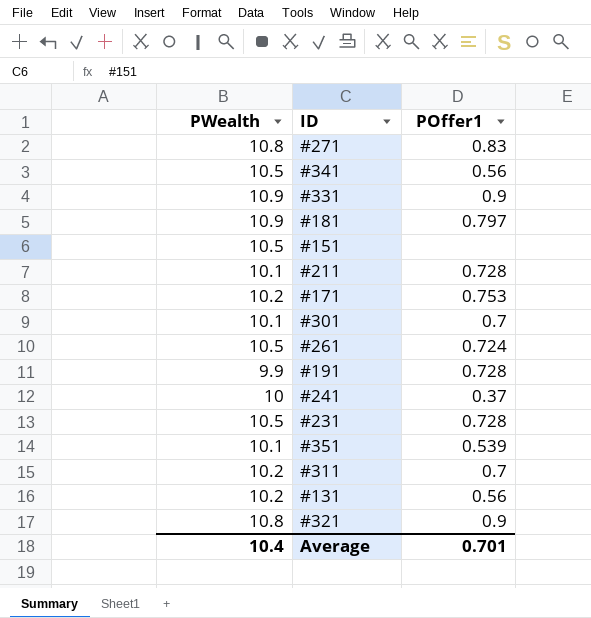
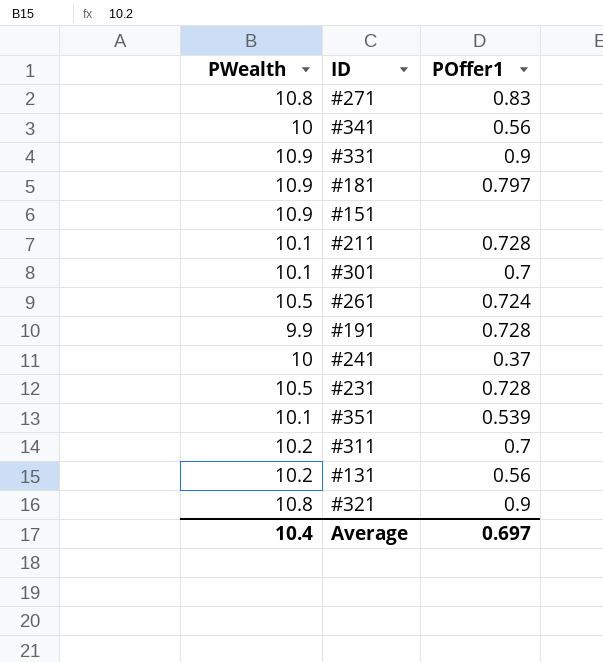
row #171: 10.2 | 0.753 -> none
#341 | PWealth: 10.5 -> 10
#151 | PWealth: 10.5 -> 10.9
Average | POffer1: 0.701 -> 0.697

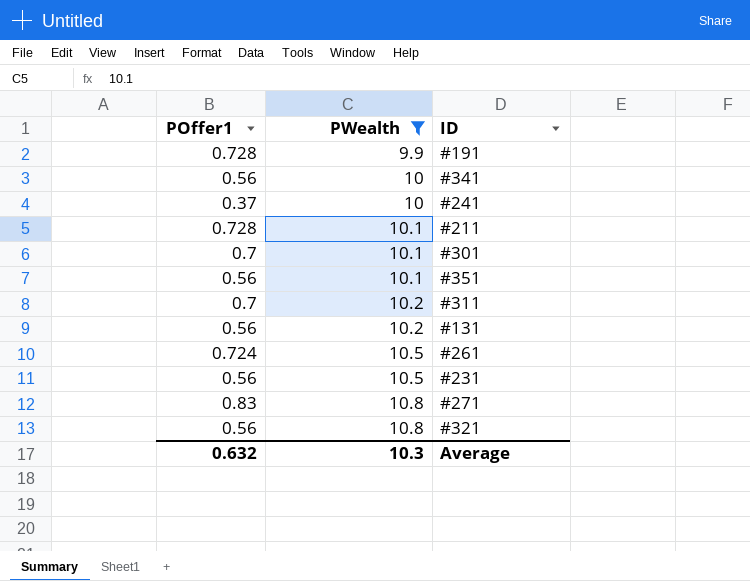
filter: none -> PWealth != 10.9
row order: none -> PWealth ascending
column POffer1 | position: 3 -> 1
#351 | POffer1: 0.539 -> 0.56
#231 | POffer1: 0.728 -> 0.56
#321 | POffer1: 0.9 -> 0.56
Average | POffer1: 0.697 -> 0.632
Average | PWealth: 10.4 -> 10.3

